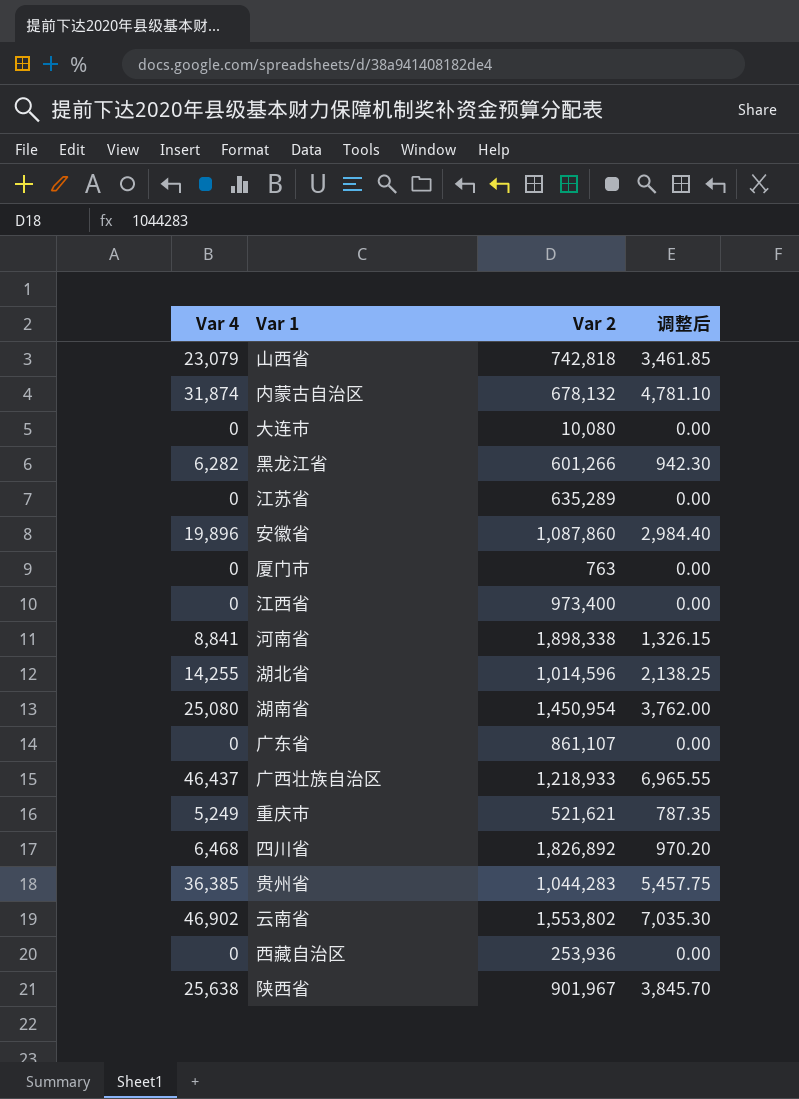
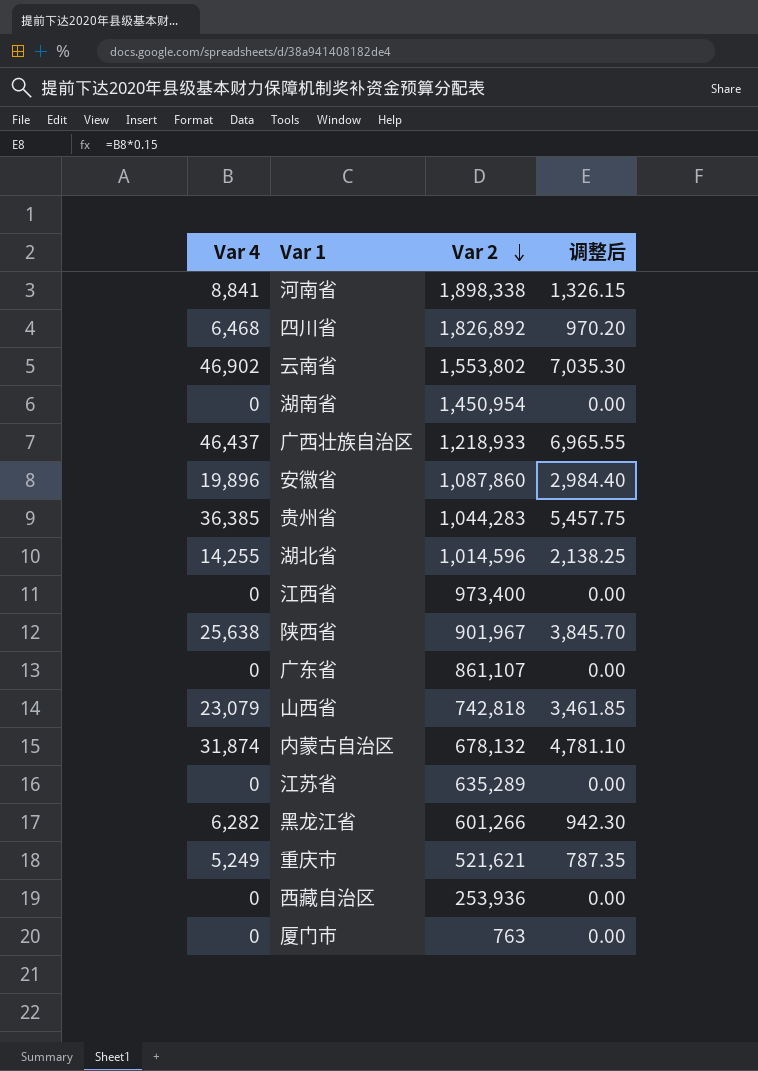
row order: none -> Var 2 descending
row 大连市: 0 | 10,080 | 0.00 -> none
湖南省 | Var 4: 25,080 -> 0
湖南省 | 调整后: 3,762.00 -> 0.00

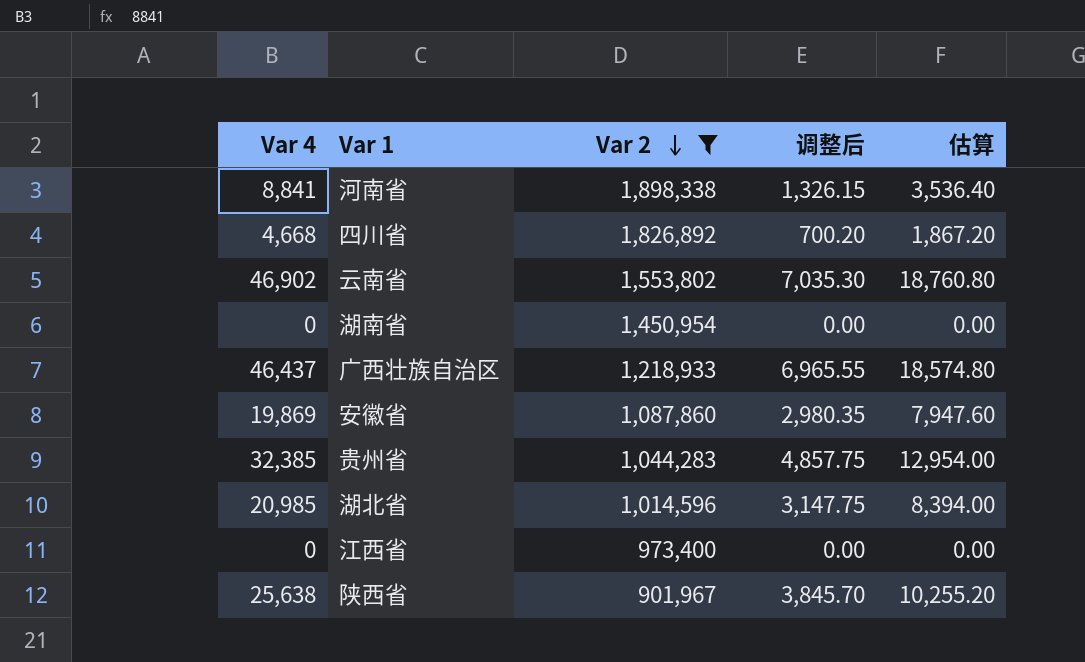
filter: none -> Var 2 >= 901,967
column 估算 | formula: none -> [Var 4] * 0.4
四川省 | Var 4: 6,468 -> 4,668
四川省 | 调整后: 970.20 -> 700.20
安徽省 | Var 4: 19,896 -> 19,869
安徽省 | 调整后: 2,984.40 -> 2,980.35
贵州省 | Var 4: 36,385 -> 32,385
贵州省 | 调整后: 5,457.75 -> 4,857.75
湖北省 | Var 4: 14,255 -> 20,985
湖北省 | 调整后: 2,138.25 -> 3,147.75

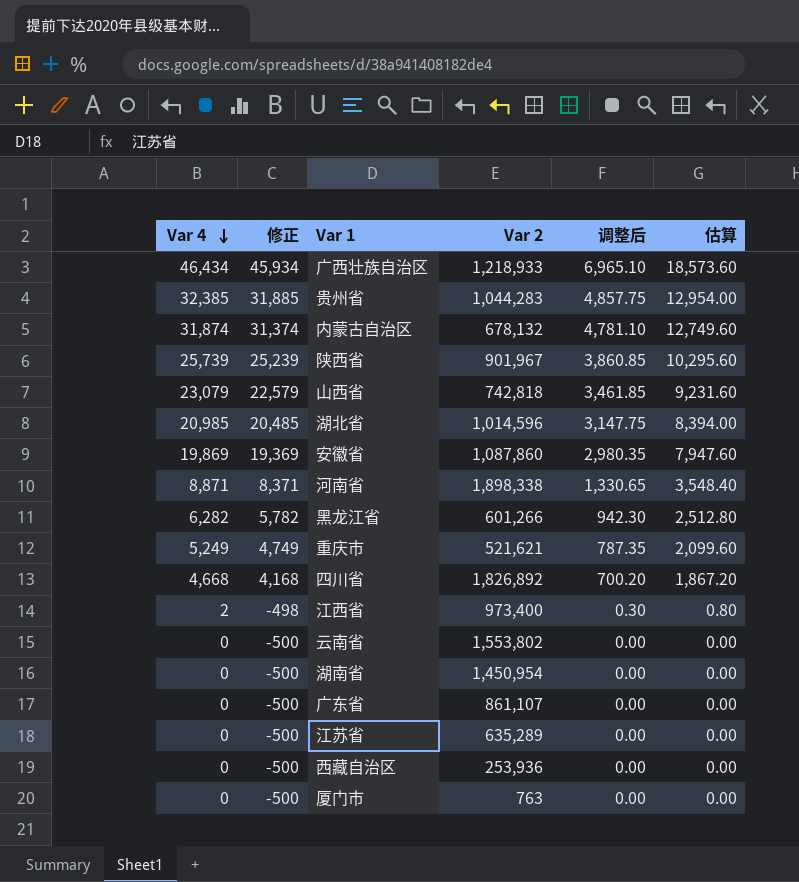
filter: Var 2 >= 901,967 -> none
row order: Var 2 descending -> Var 4 descending
column 修正 | formula: none -> [Var 4] - 500
广西壮族自治区 | Var 4: 46,437 -> 46,434
广西壮族自治区 | 调整后: 6,965.55 -> 6,965.10
广西壮族自治区 | 估算: 18,574.80 -> 18,573.60
陕西省 | Var 4: 25,638 -> 25,739
陕西省 | 调整后: 3,845.70 -> 3,860.85
陕西省 | 估算: 10,255.20 -> 10,295.60
河南省 | Var 4: 8,841 -> 8,871
河南省 | 调整后: 1,326.15 -> 1,330.65
河南省 | 估算: 3,536.40 -> 3,548.40
江西省 | Var 4: 0 -> 2
江西省 | 调整后: 0.00 -> 0.30
江西省 | 估算: 0.00 -> 0.80
云南省 | Var 4: 46,902 -> 0
云南省 | 调整后: 7,035.30 -> 0.00
云南省 | 估算: 18,760.80 -> 0.00

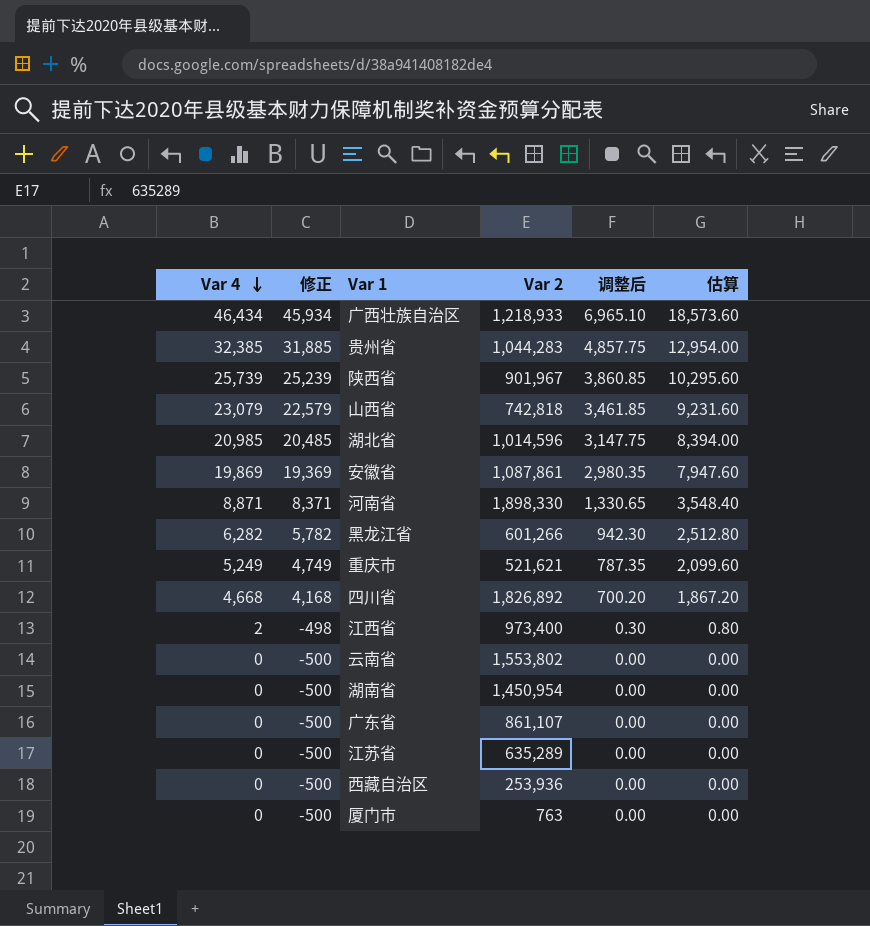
row 内蒙古自治区: 31,874 | 31,374 | 678,132 | 4,781.10 | 12,749.60 -> none
安徽省 | Var 2: 1,087,860 -> 1,087,861
河南省 | Var 2: 1,898,338 -> 1,898,330

